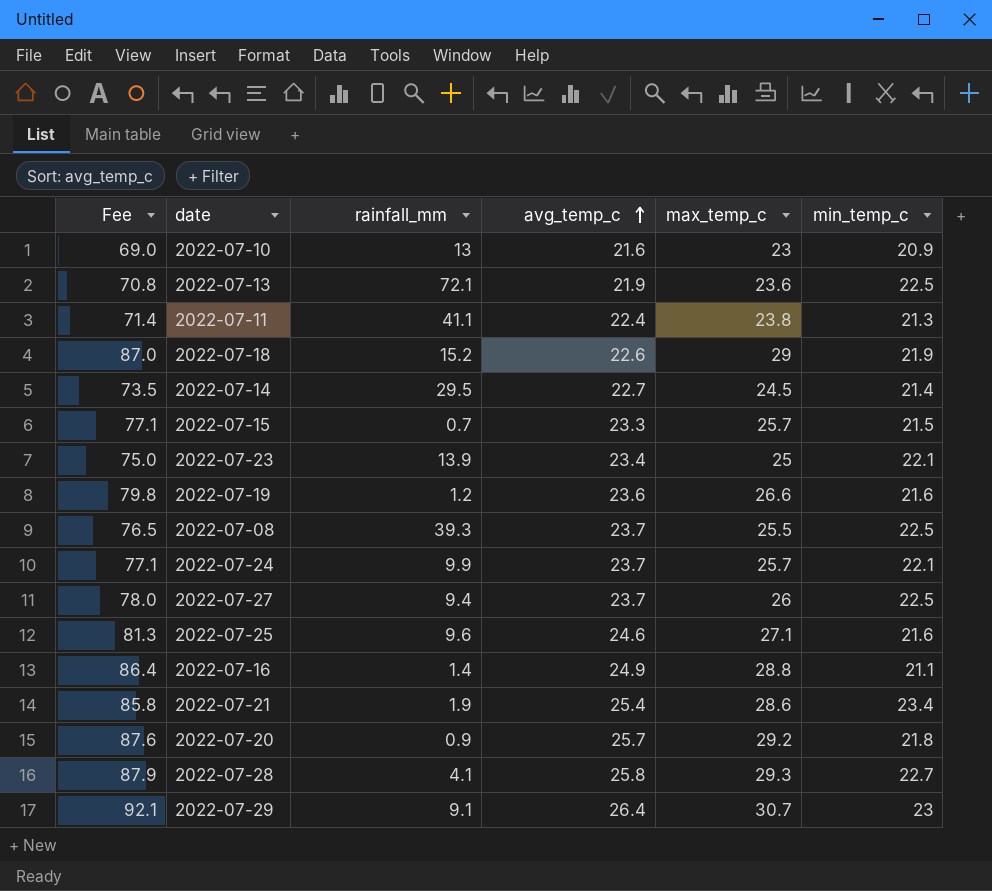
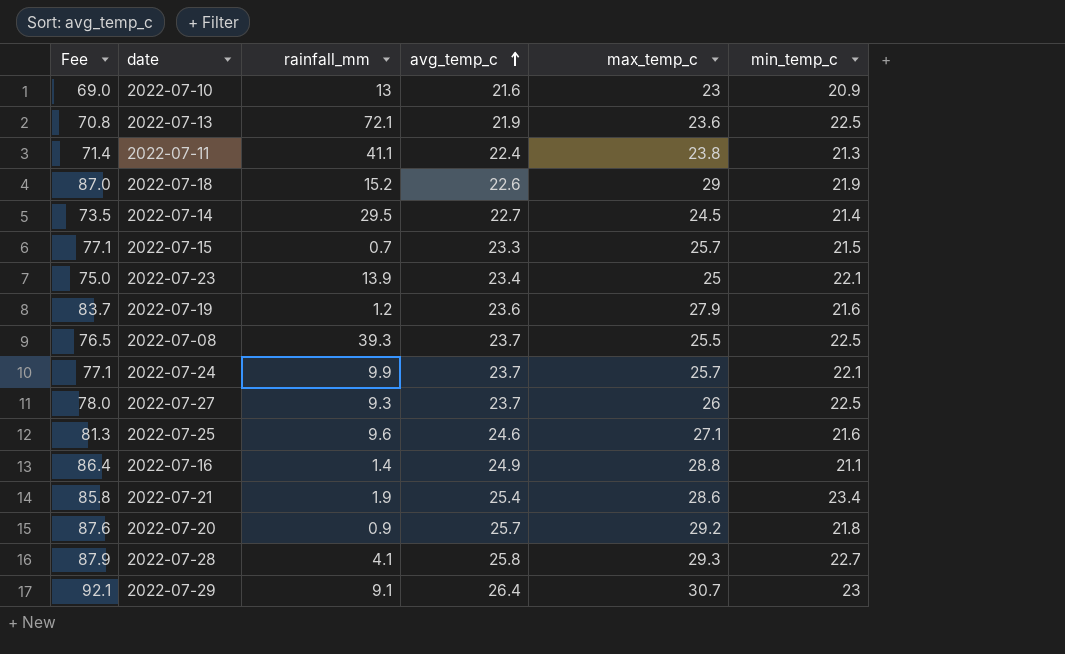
2022-07-19 | Fee: 79.8 -> 83.7
2022-07-19 | max_temp_c: 26.6 -> 27.9
2022-07-27 | rainfall_mm: 9.4 -> 9.3

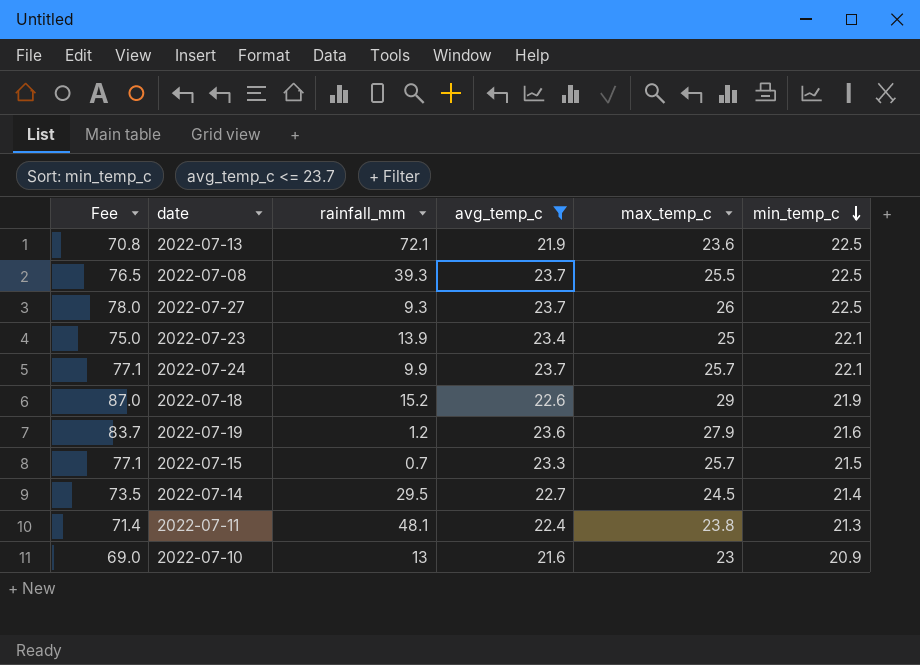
filter: none -> avg_temp_c <= 23.7
row order: avg_temp_c ascending -> min_temp_c descending
2022-07-11 | rainfall_mm: 41.1 -> 48.1

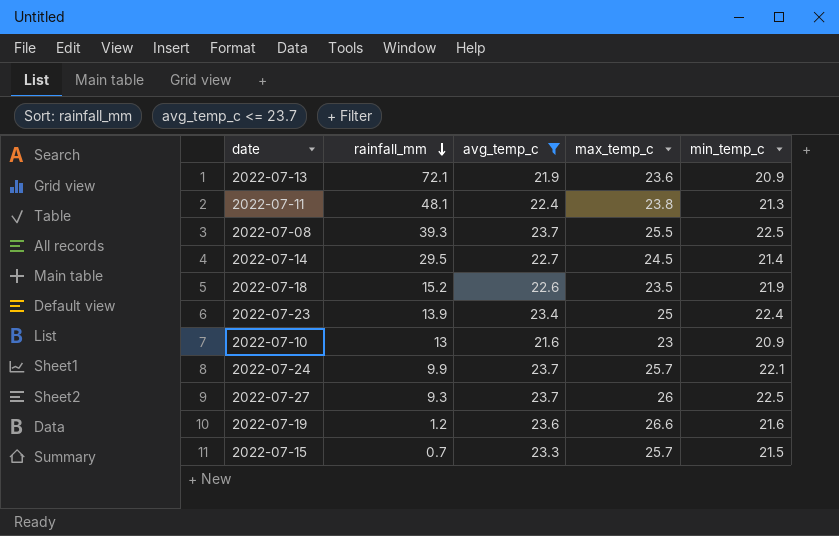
row order: min_temp_c descending -> rainfall_mm descending
column Fee | formula: [max_temp_c] * 3 -> none
2022-07-13 | min_temp_c: 22.5 -> 20.9
2022-07-18 | max_temp_c: 29 -> 23.5
2022-07-23 | min_temp_c: 22.1 -> 22.4
2022-07-19 | max_temp_c: 27.9 -> 26.6

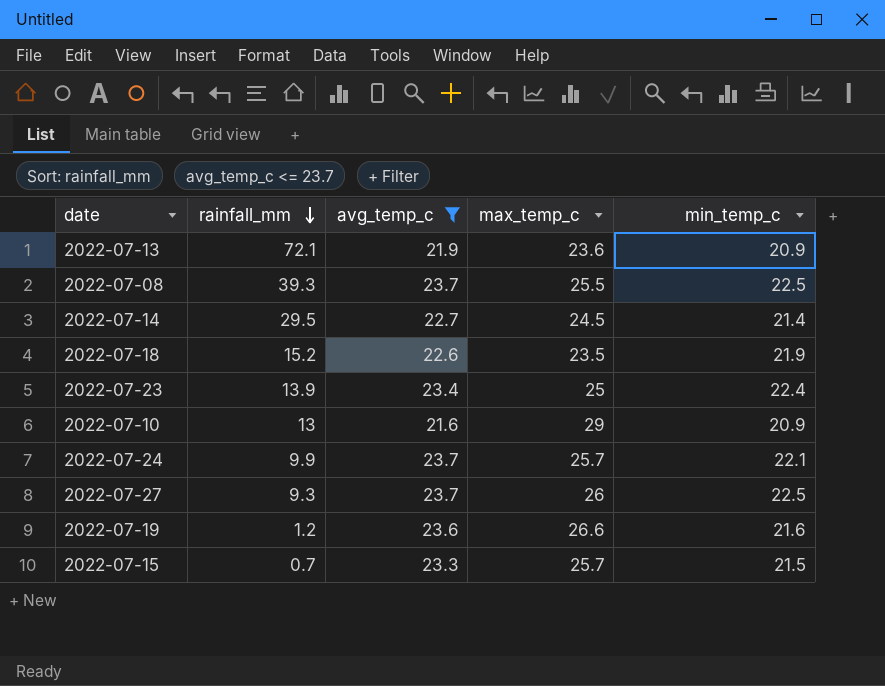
row 2022-07-11: 48.1 | 22.4 | 23.8 | 21.3 -> none
2022-07-10 | max_temp_c: 23 -> 29

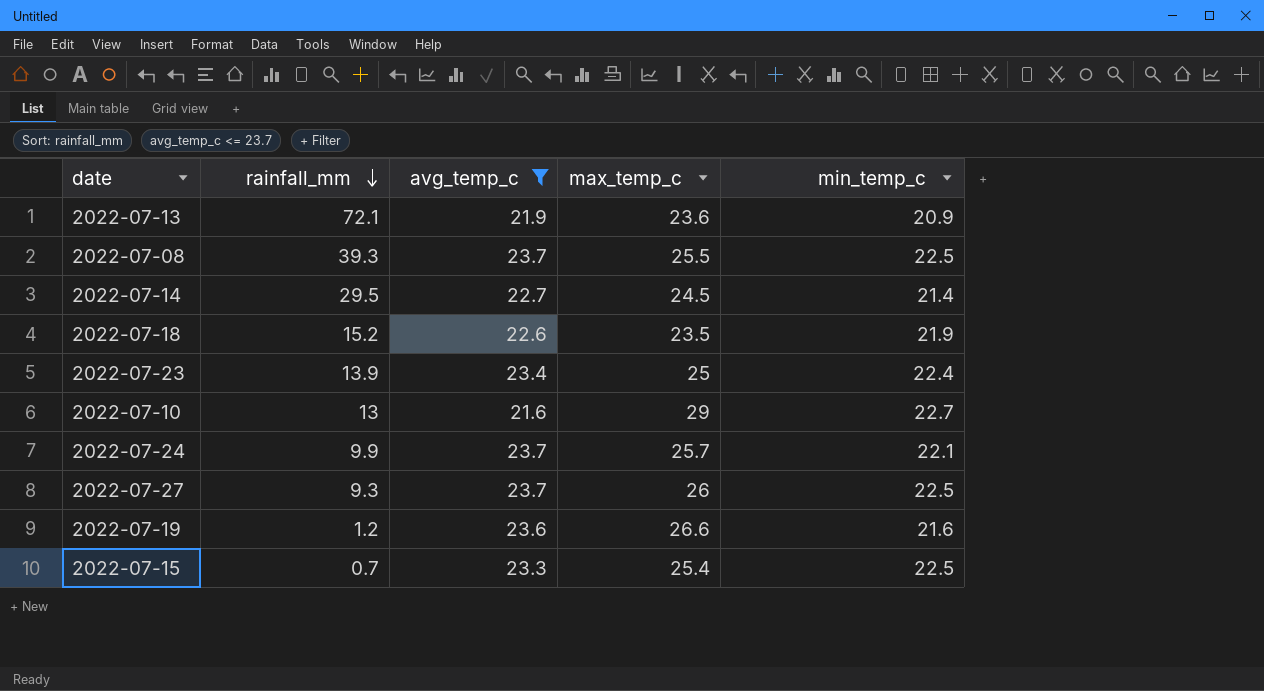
2022-07-10 | min_temp_c: 20.9 -> 22.7
2022-07-15 | max_temp_c: 25.7 -> 25.4
2022-07-15 | min_temp_c: 21.5 -> 22.5

